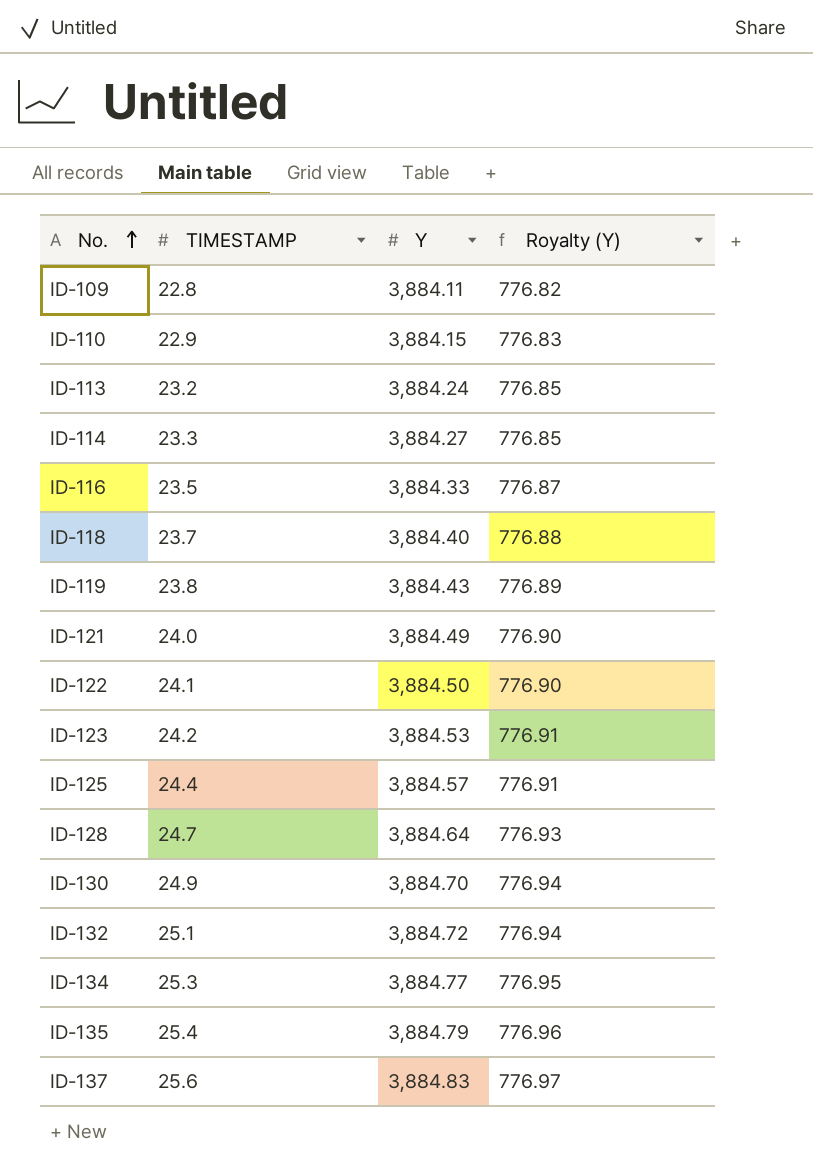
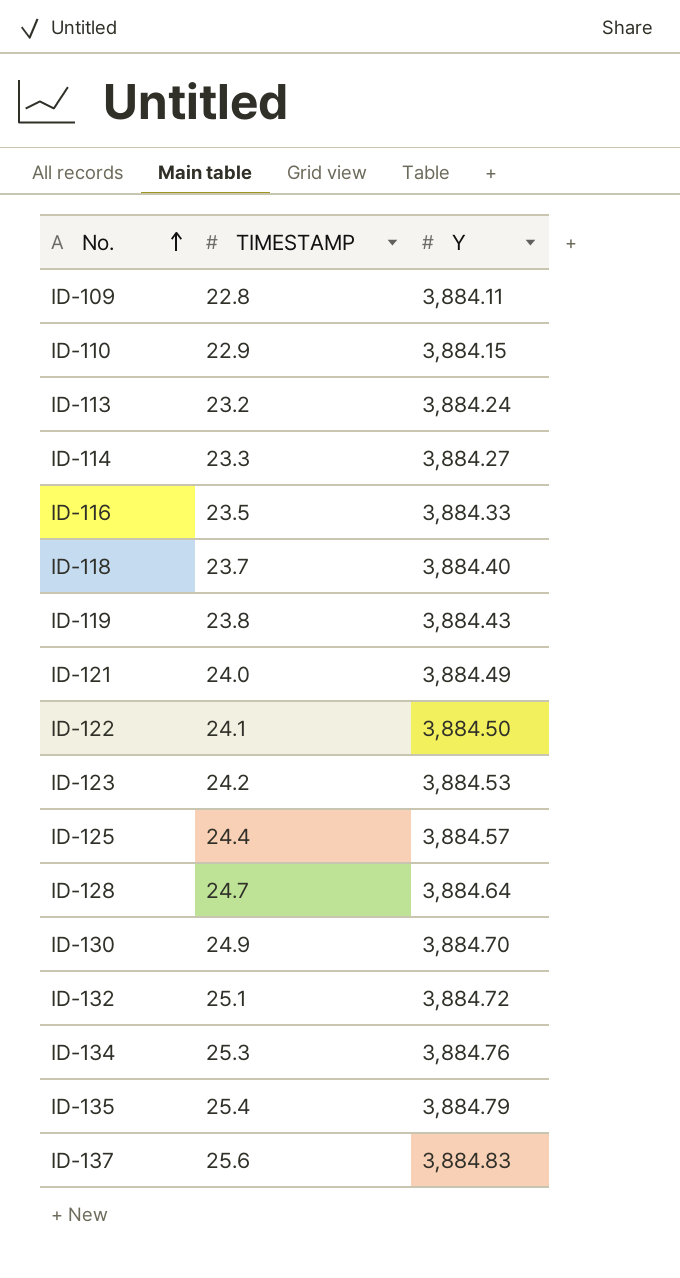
column Royalty (Y) | formula: [Y] * 0.2 -> none
ID-134 | Y: 3,884.77 -> 3,884.76

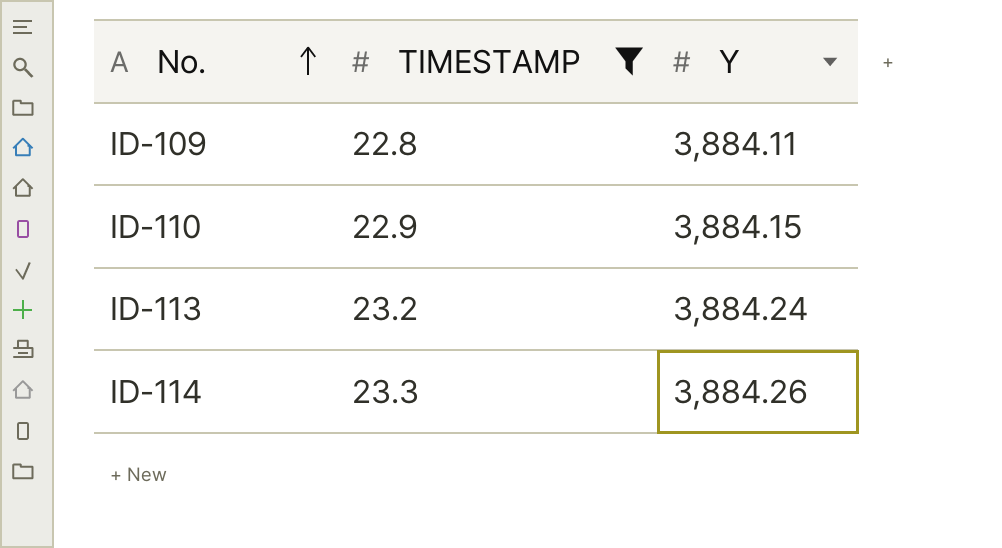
filter: none -> TIMESTAMP <= 23.3
ID-114 | Y: 3,884.27 -> 3,884.26

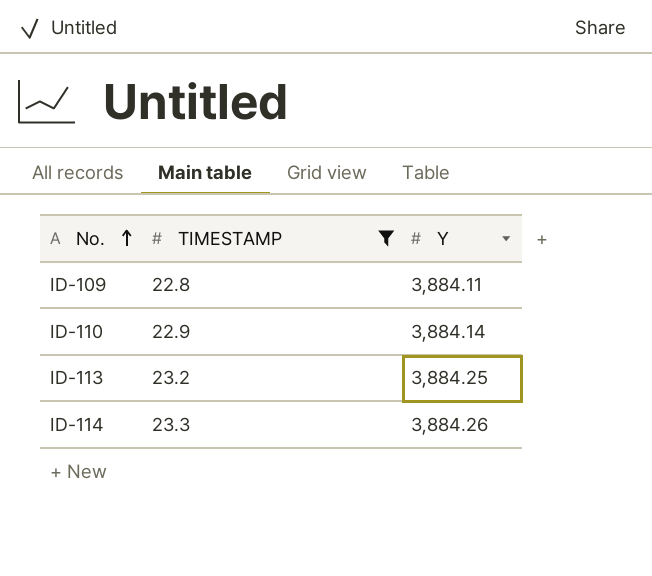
ID-110 | Y: 3,884.15 -> 3,884.14
ID-113 | Y: 3,884.24 -> 3,884.25

